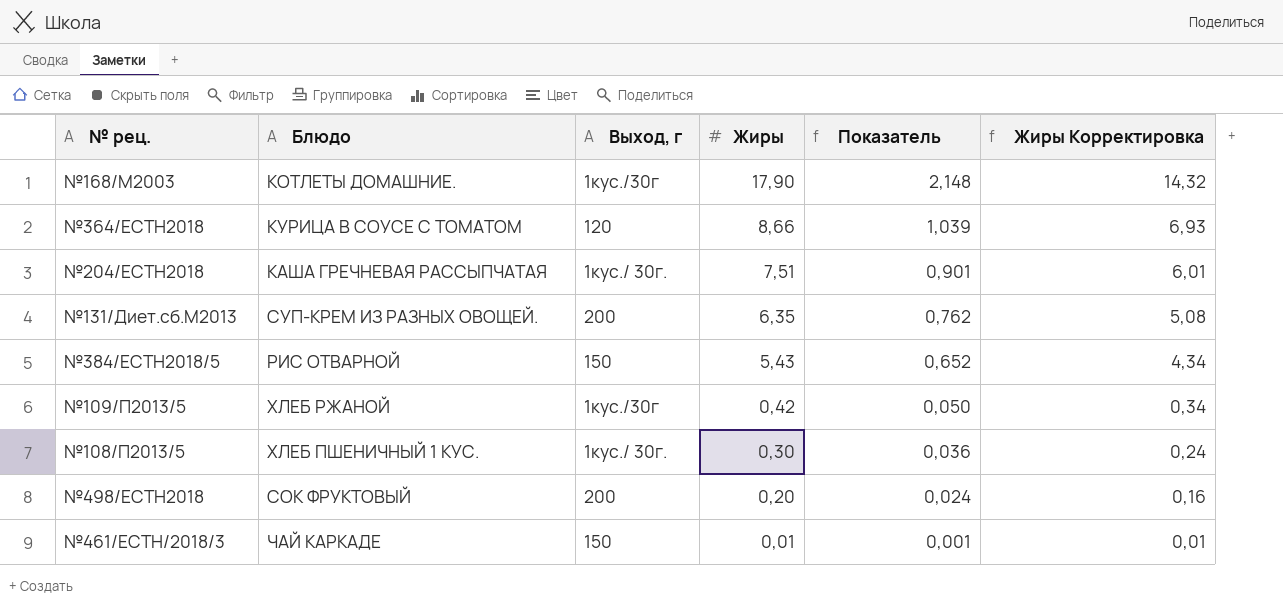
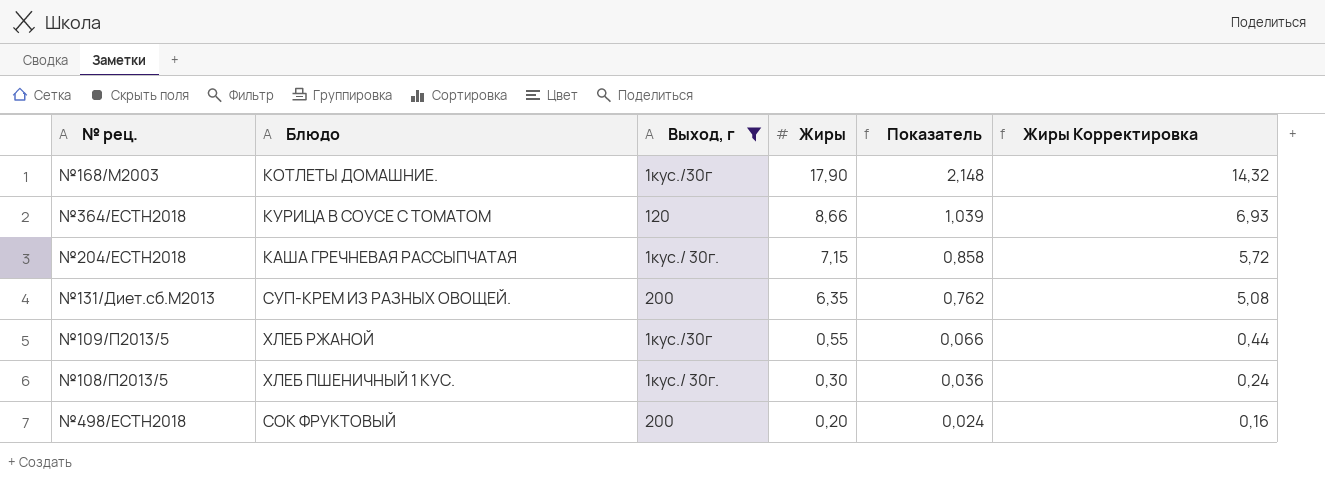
filter: none -> Выход, г != 150
№204/ЕСТН2018 | Жиры: 7,51 -> 7,15
№204/ЕСТН2018 | Показатель: 0,901 -> 0,858
№204/ЕСТН2018 | Жиры Корректировка: 6,01 -> 5,72
№109/П2013/5 | Жиры: 0,42 -> 0,55
№109/П2013/5 | Показатель: 0,050 -> 0,066
№109/П2013/5 | Жиры Корректировка: 0,34 -> 0,44

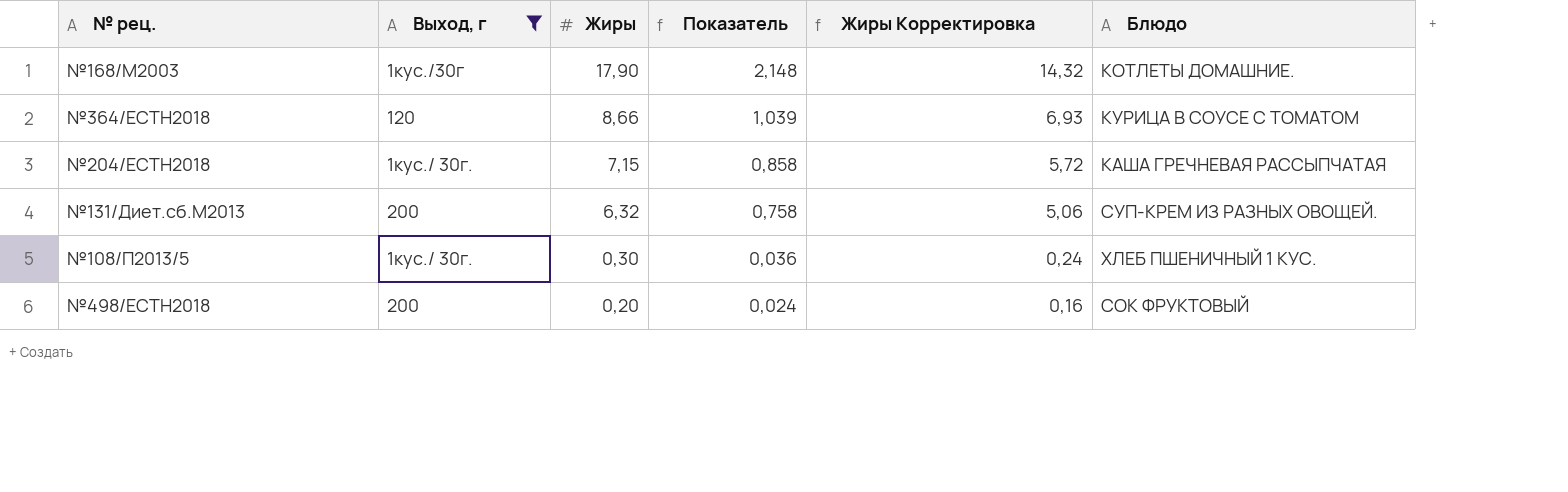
column Блюдо | position: 2 -> 6
row №109/П2013/5: ХЛЕБ РЖАНОЙ | 1кус./30г | 0,55 | 0,066 | 0,44 -> none
№131/Диет.сб.М2013 | Жиры: 6,35 -> 6,32
№131/Диет.сб.М2013 | Показатель: 0,762 -> 0,758
№131/Диет.сб.М2013 | Жиры Корректировка: 5,08 -> 5,06

